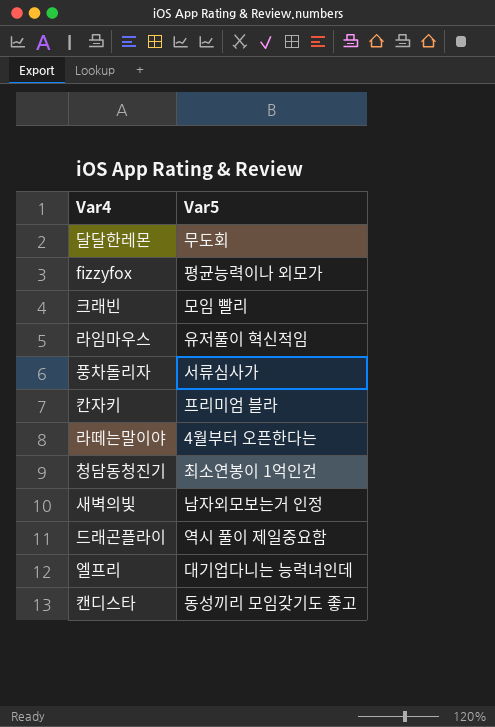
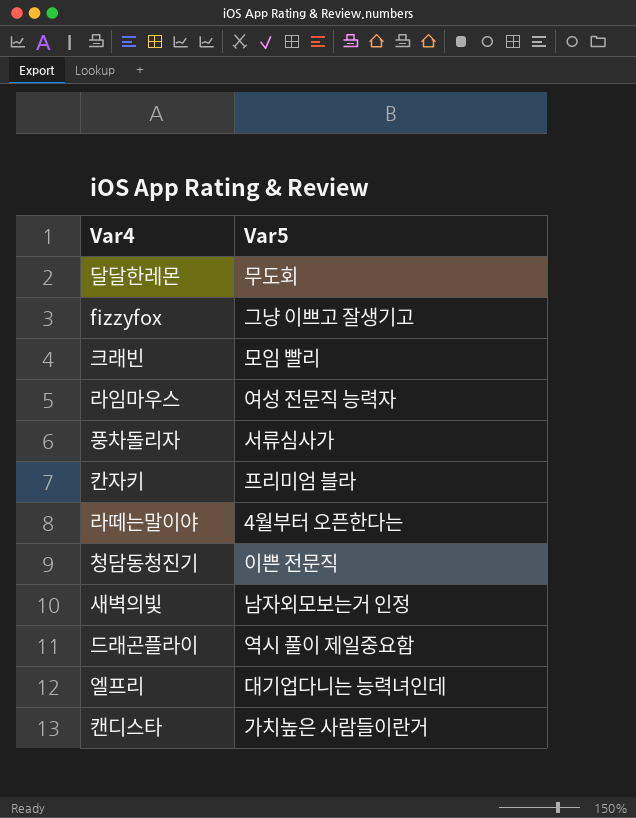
fizzyfox | Var5: 평균능력이나 외모가 -> 그냥 이쁘고 잘생기고
라임마우스 | Var5: 유저풀이 혁신적임 -> 여성 전문직 능력자
청담동청진기 | Var5: 최소연봉이 1억인건 -> 이쁜 전문직
캔디스타 | Var5: 동성끼리 모임갖기도 좋고 -> 가치높은 사람들이란거

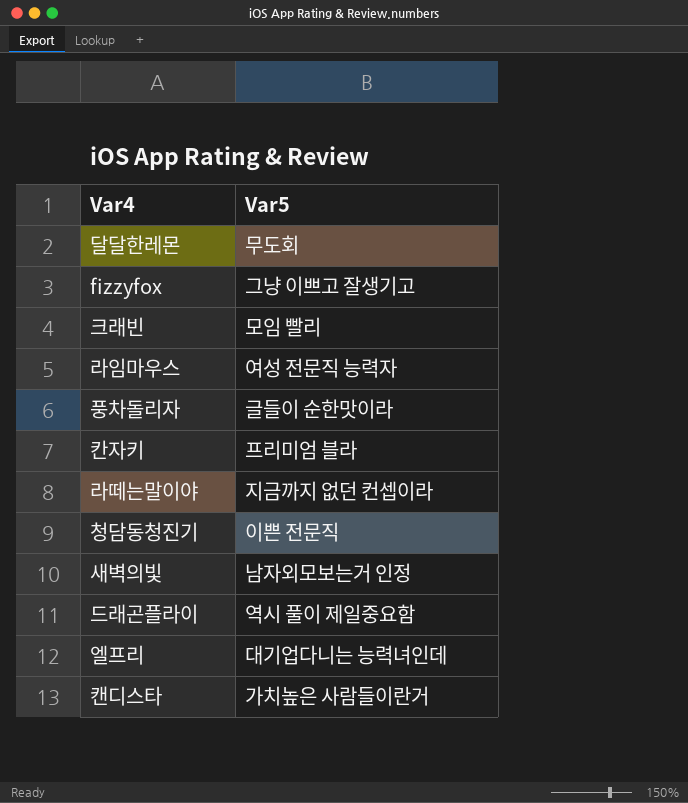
풍차돌리자 | Var5: 서류심사가 -> 글들이 순한맛이라
라떼는말이야 | Var5: 4월부터 오픈한다는 -> 지금까지 없던 컨셉이라

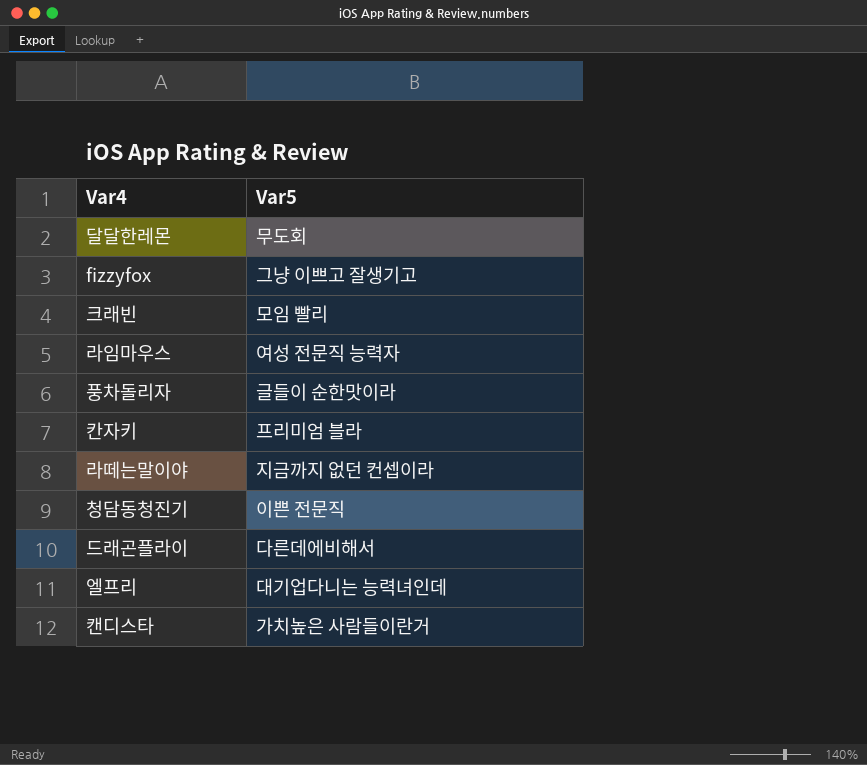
row 새벽의빛: 남자외모보는거 인정 -> none
드래곤플라이 | Var5: 역시 풀이 제일중요함 -> 다른데에비해서

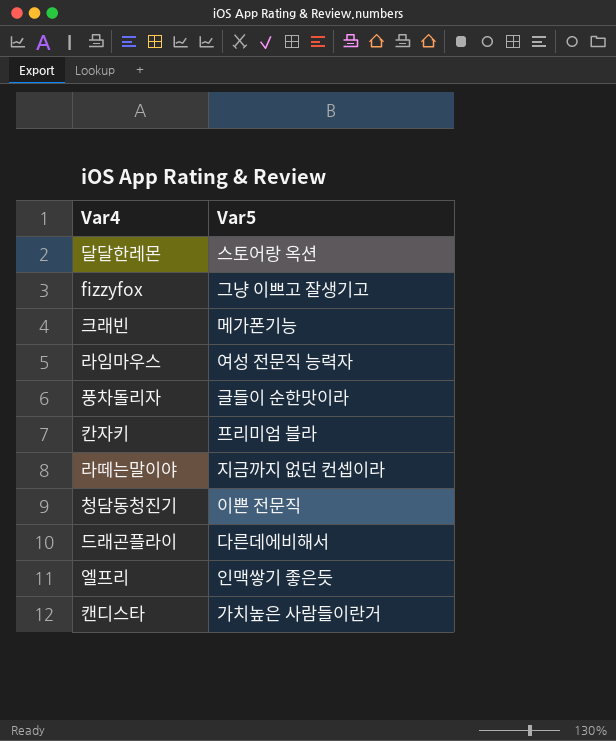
달달한레몬 | Var5: 무도회 -> 스토어랑 옥션
크래빈 | Var5: 모임 빨리 -> 메가폰기능
엘프리 | Var5: 대기업다니는 능력녀인데 -> 인맥쌓기 좋은듯

